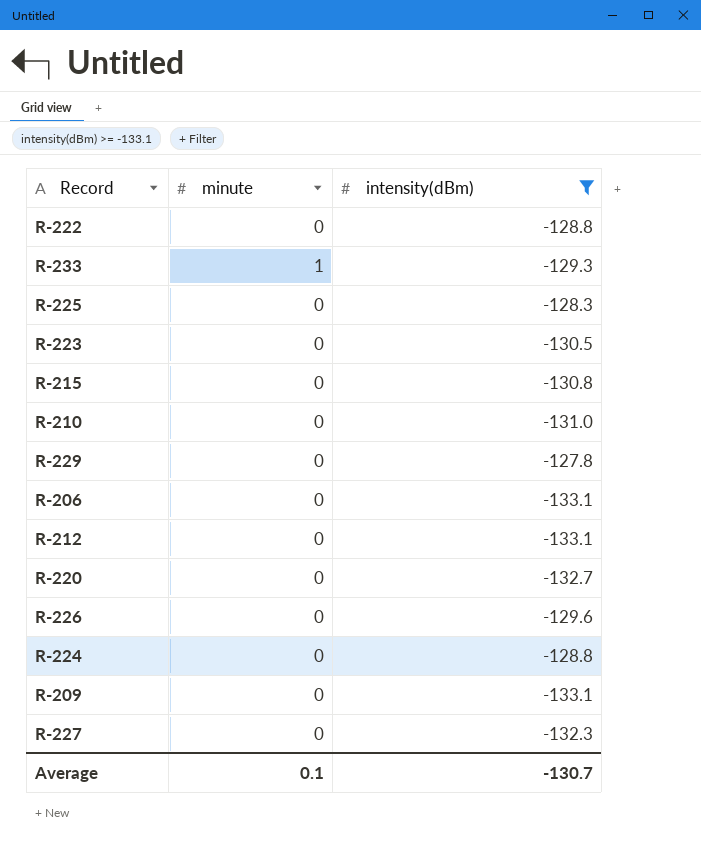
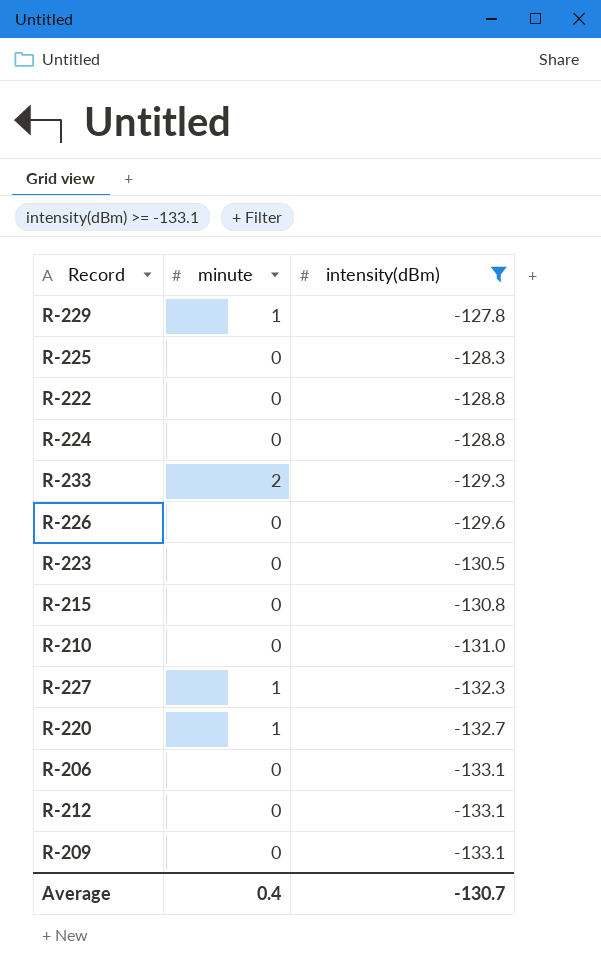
row order: none -> intensity(dBm) descending
R-229 | minute: 0 -> 1
R-233 | minute: 1 -> 2
R-227 | minute: 0 -> 1
R-220 | minute: 0 -> 1
Average | minute: 0.1 -> 0.4

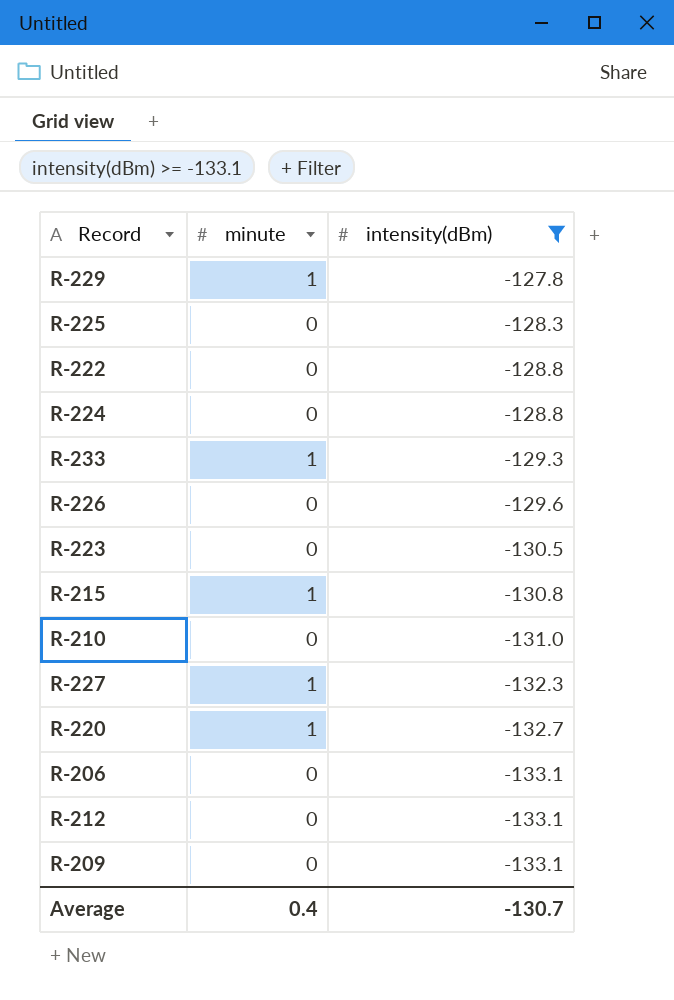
R-233 | minute: 2 -> 1
R-215 | minute: 0 -> 1

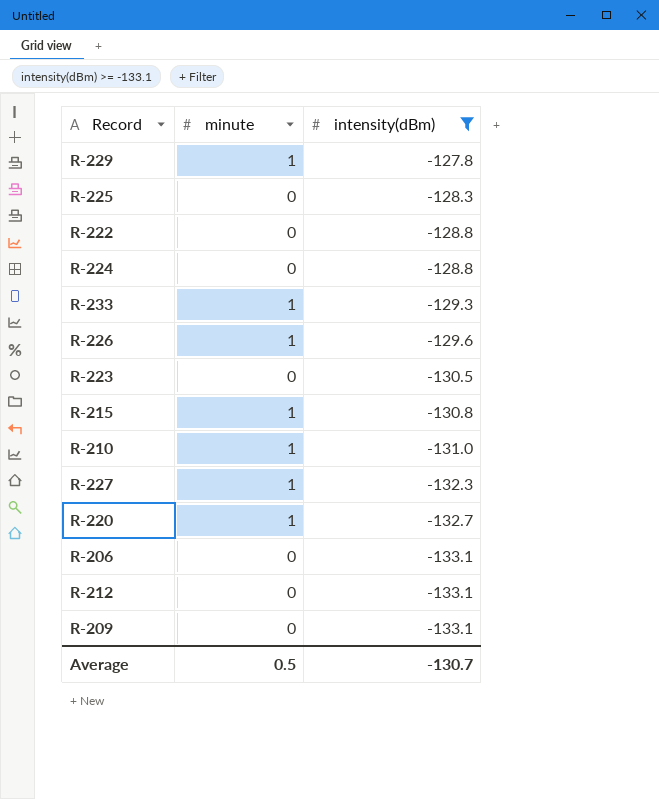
R-226 | minute: 0 -> 1
R-210 | minute: 0 -> 1
Average | minute: 0.4 -> 0.5

